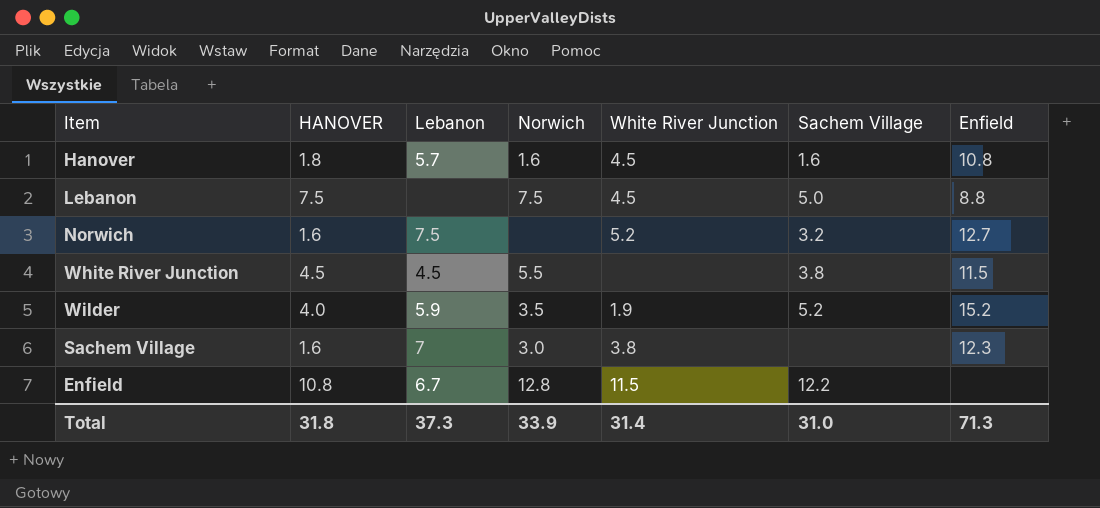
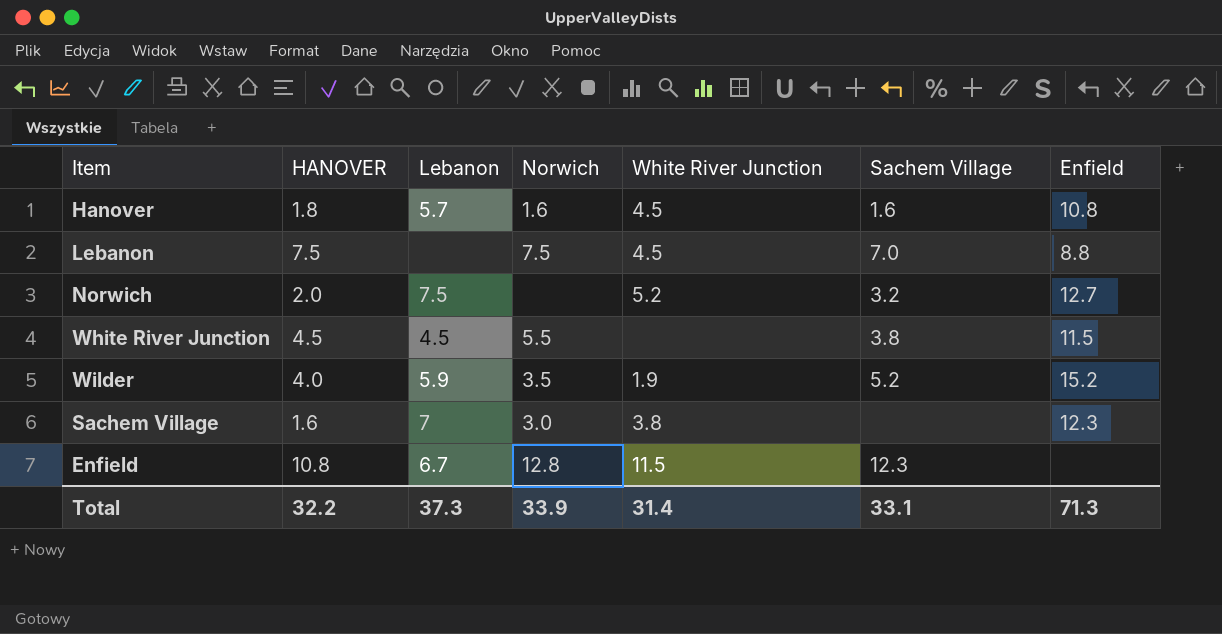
Lebanon | Sachem Village: 5.0 -> 7.0
Norwich | HANOVER: 1.6 -> 2.0
Enfield | Sachem Village: 12.2 -> 12.3
Total | HANOVER: 31.8 -> 32.2
Total | Sachem Village: 31.0 -> 33.1

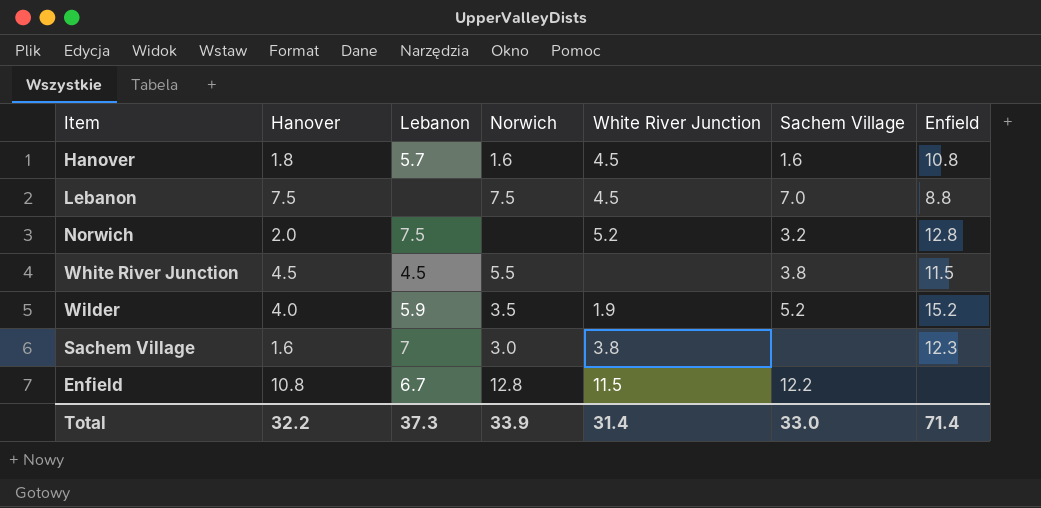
column name: HANOVER -> Hanover
Norwich | Enfield: 12.7 -> 12.8
Enfield | Sachem Village: 12.3 -> 12.2
Total | Sachem Village: 33.1 -> 33.0
Total | Enfield: 71.3 -> 71.4

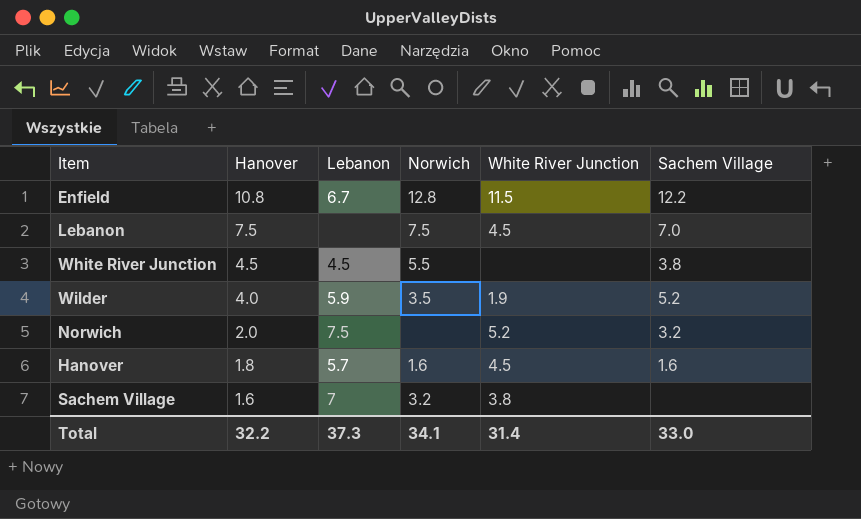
row order: none -> Hanover descending
column Enfield | position: 7 -> none
Sachem Village | Norwich: 3.0 -> 3.2
Total | Norwich: 33.9 -> 34.1

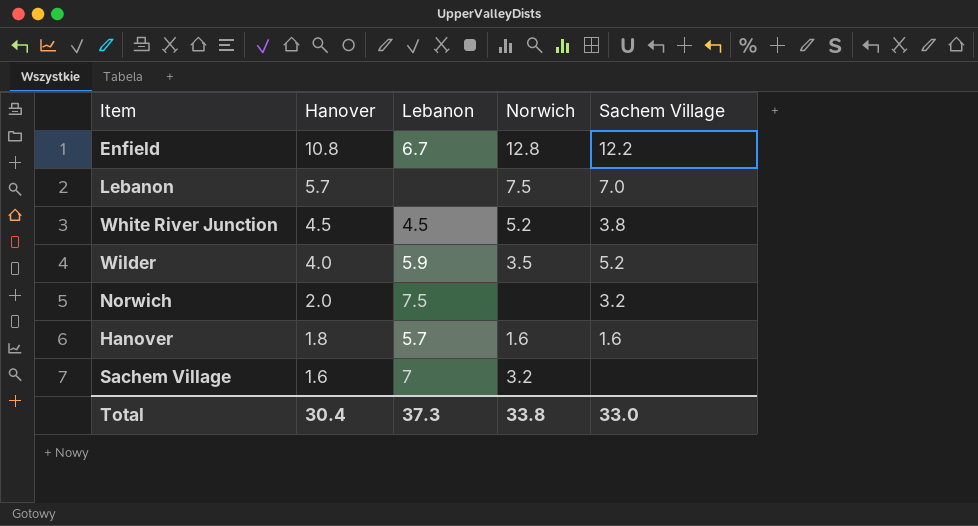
column White River Junction | position: 5 -> none
Lebanon | Hanover: 7.5 -> 5.7
White River Junction | Norwich: 5.5 -> 5.2
Total | Hanover: 32.2 -> 30.4
Total | Norwich: 34.1 -> 33.8

